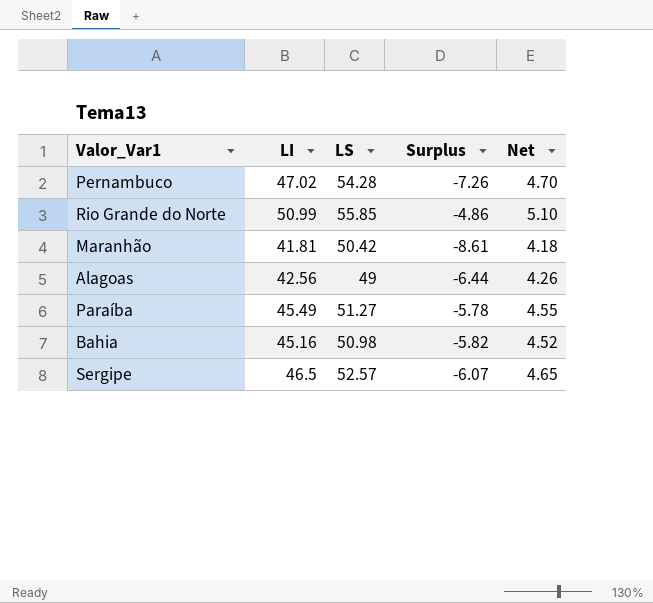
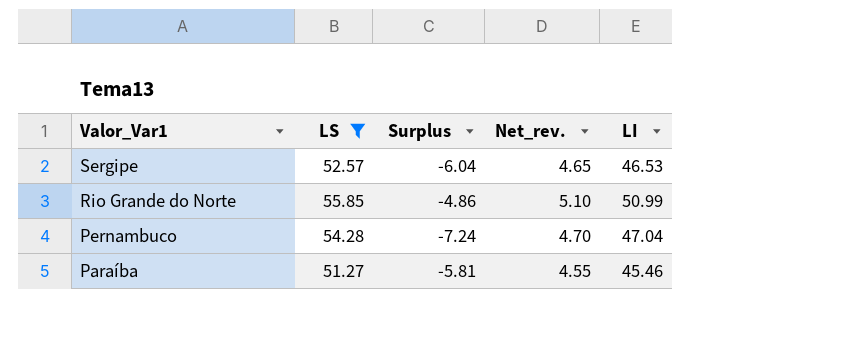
filter: none -> LS >= 51.27
row order: none -> Valor_Var1 descending
column name: Net -> Net_rev.
column LI | position: 2 -> 5
Sergipe | Surplus: -6.07 -> -6.04
Sergipe | LI: 46.5 -> 46.53
Pernambuco | Surplus: -7.26 -> -7.24
Pernambuco | LI: 47.02 -> 47.04
Paraíba | Surplus: -5.78 -> -5.81
Paraíba | LI: 45.49 -> 45.46

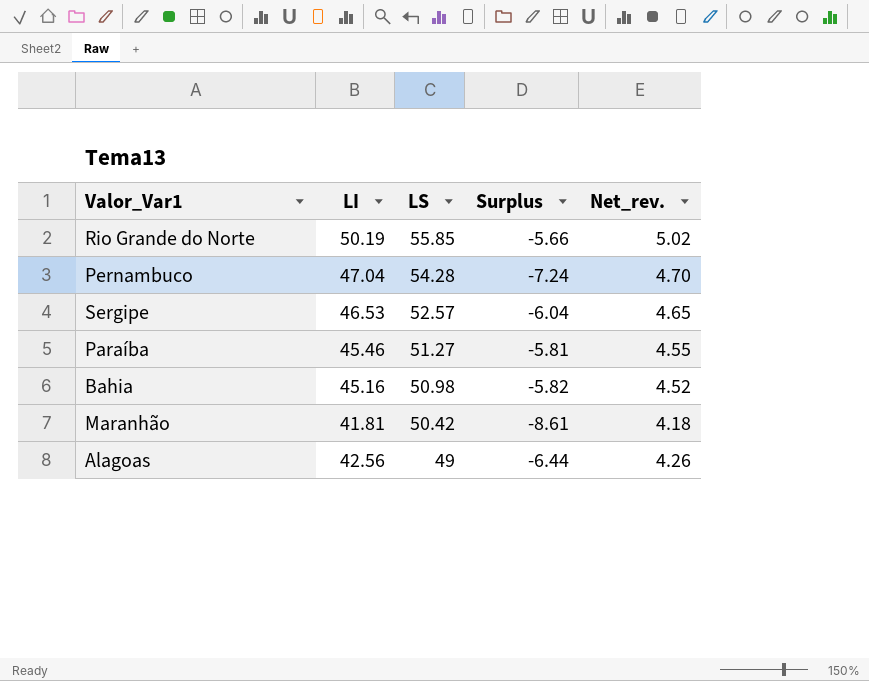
filter: LS >= 51.27 -> none
row order: Valor_Var1 descending -> LS descending
column LI | position: 5 -> 2
Rio Grande do Norte | LI: 50.99 -> 50.19
Rio Grande do Norte | Surplus: -4.86 -> -5.66
Rio Grande do Norte | Net_rev.: 5.10 -> 5.02

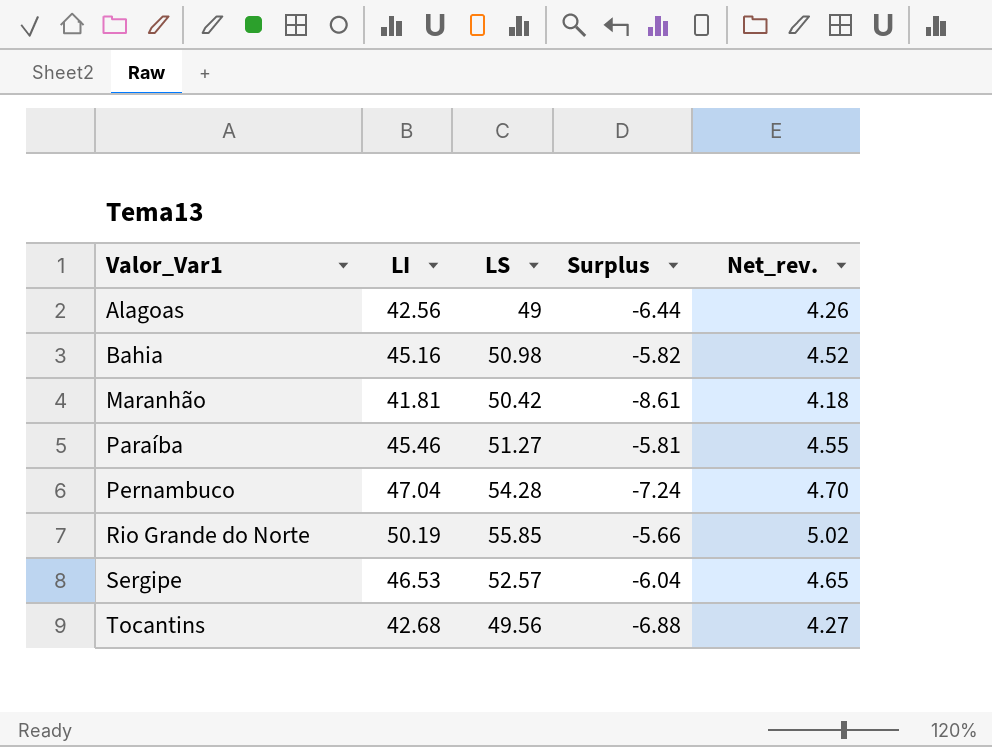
row order: LS descending -> Valor_Var1 ascending
row Tocantins: none -> 42.68 | 49.56 | -6.88 | 4.27

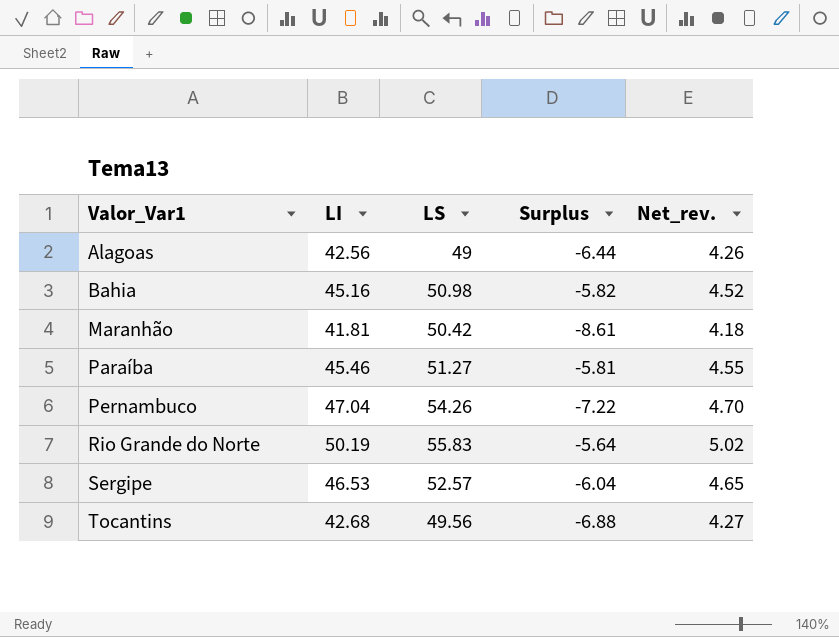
Pernambuco | LS: 54.28 -> 54.26
Pernambuco | Surplus: -7.24 -> -7.22
Rio Grande do Norte | LS: 55.85 -> 55.83
Rio Grande do Norte | Surplus: -5.66 -> -5.64

